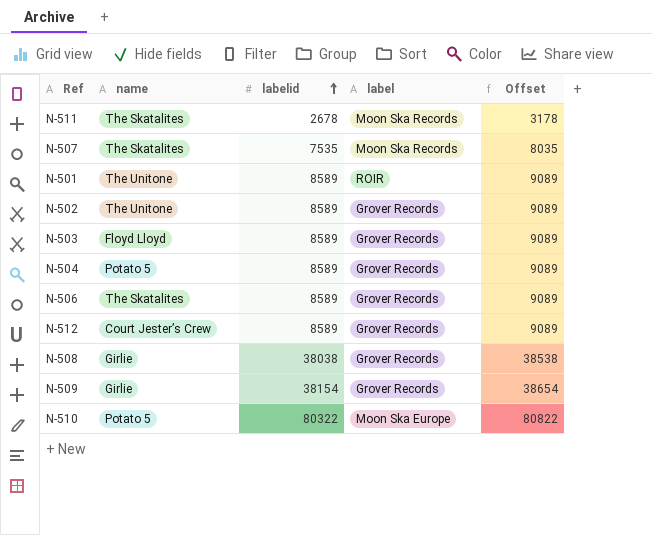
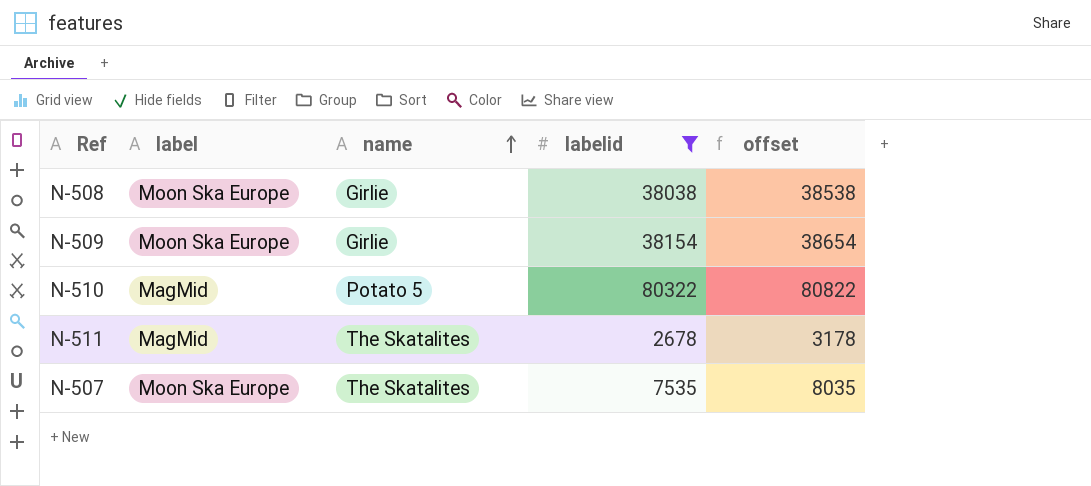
filter: none -> labelid != 8589
row order: labelid ascending -> name ascending
column label | position: 4 -> 2
column name: Offset -> offset
N-508 | label: Grover Records -> Moon Ska Europe
N-509 | label: Grover Records -> Moon Ska Europe
N-510 | label: Moon Ska Europe -> MagMid
N-511 | label: Moon Ska Records -> MagMid
N-507 | label: Moon Ska Records -> Moon Ska Europe

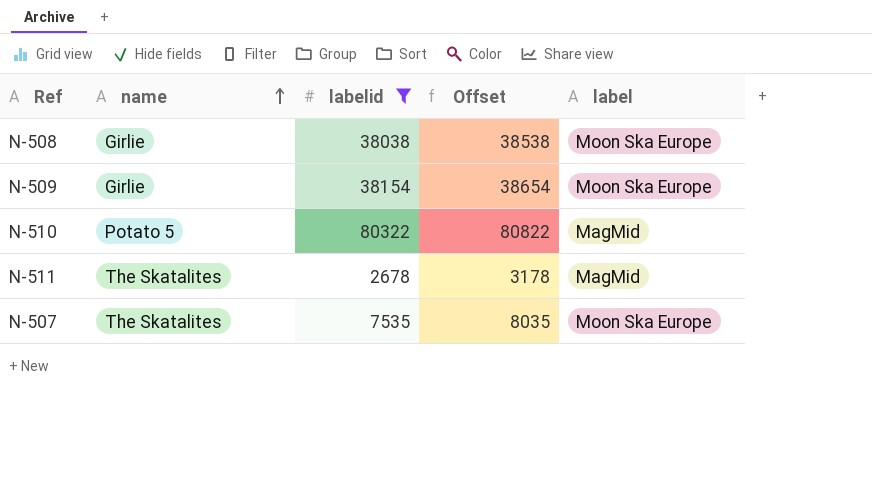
column name: offset -> Offset
column label | position: 2 -> 5

